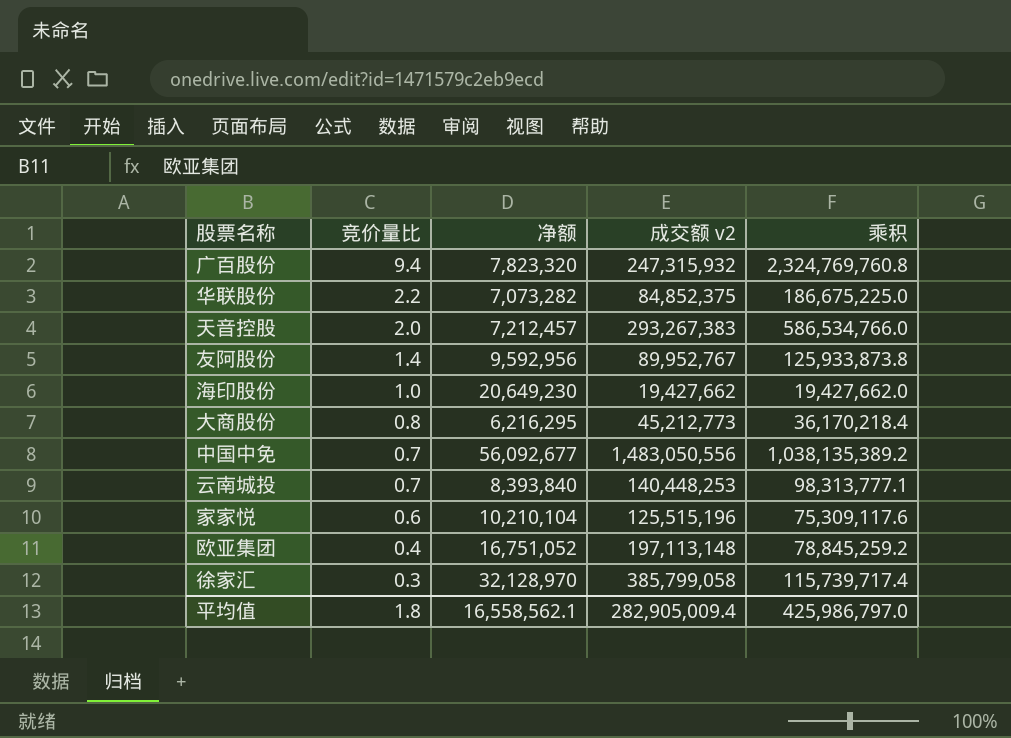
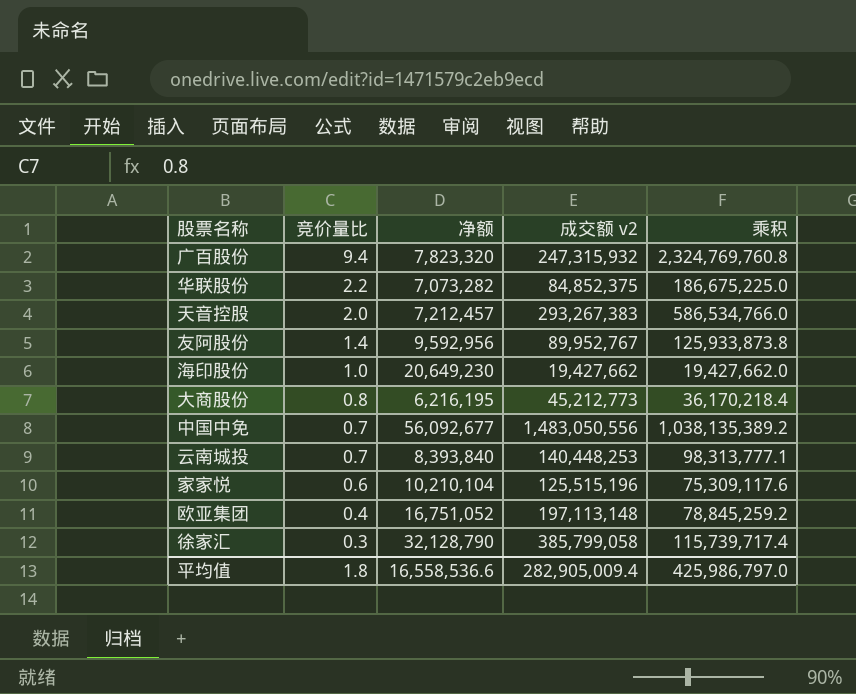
大商股份 | 净额: 6,216,295 -> 6,216,195
徐家汇 | 净额: 32,128,970 -> 32,128,790
平均值 | 净额: 16,558,562.1 -> 16,558,536.6

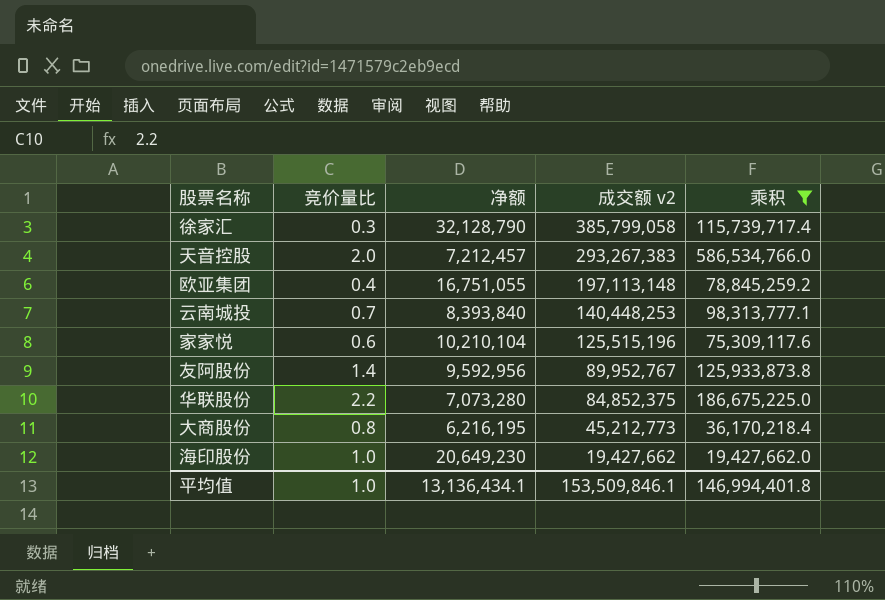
filter: none -> 乘积 <= 586,534,766.0
row order: 竞价量比 descending -> 成交额 v2 descending
欧亚集团 | 净额: 16,751,052 -> 16,751,055
华联股份 | 净额: 7,073,282 -> 7,073,280
平均值 | 竞价量比: 1.8 -> 1.0
平均值 | 净额: 16,558,536.6 -> 13,136,434.1
平均值 | 成交额 v2: 282,905,009.4 -> 153,509,846.1
平均值 | 乘积: 425,986,797.0 -> 146,994,401.8

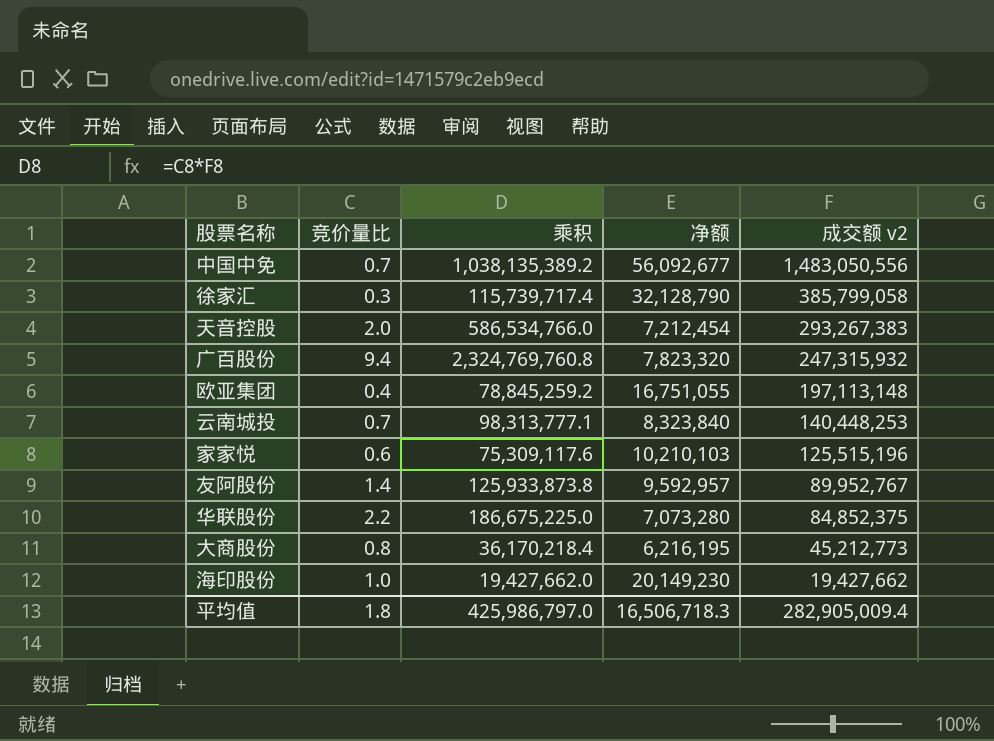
filter: 乘积 <= 586,534,766.0 -> none
column 乘积 | position: 5 -> 3
天音控股 | 净额: 7,212,457 -> 7,212,454
云南城投 | 净额: 8,393,840 -> 8,323,840
家家悦 | 净额: 10,210,104 -> 10,210,103
友阿股份 | 净额: 9,592,956 -> 9,592,957
海印股份 | 净额: 20,649,230 -> 20,149,230
平均值 | 竞价量比: 1.0 -> 1.8
平均值 | 乘积: 146,994,401.8 -> 425,986,797.0
平均值 | 净额: 13,136,434.1 -> 16,506,718.3
平均值 | 成交额 v2: 153,509,846.1 -> 282,905,009.4

